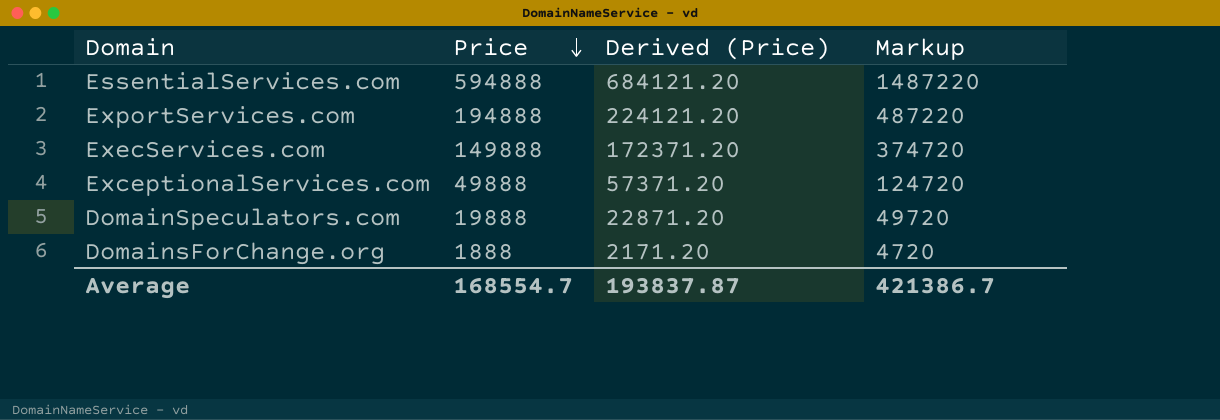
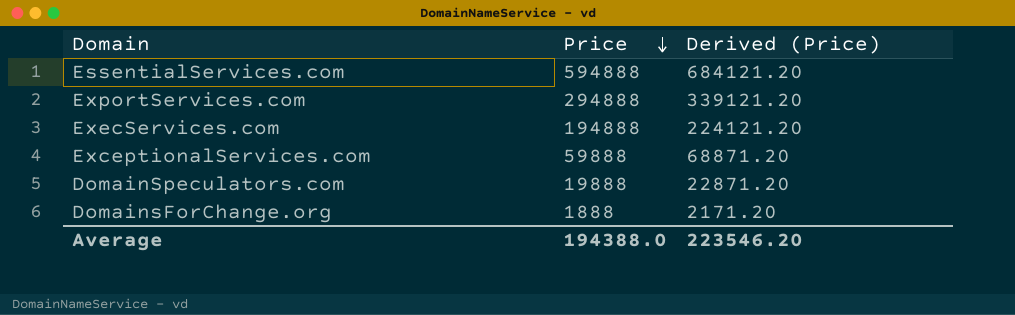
column Markup | formula: [Price] * 2.5 -> none
ExportServices.com | Price: 194888 -> 294888
ExportServices.com | Derived (Price): 224121.20 -> 339121.20
ExecServices.com | Price: 149888 -> 194888
ExecServices.com | Derived (Price): 172371.20 -> 224121.20
ExceptionalServices.com | Price: 49888 -> 59888
ExceptionalServices.com | Derived (Price): 57371.20 -> 68871.20
Average | Price: 168554.7 -> 194388.0
Average | Derived (Price): 193837.87 -> 223546.20

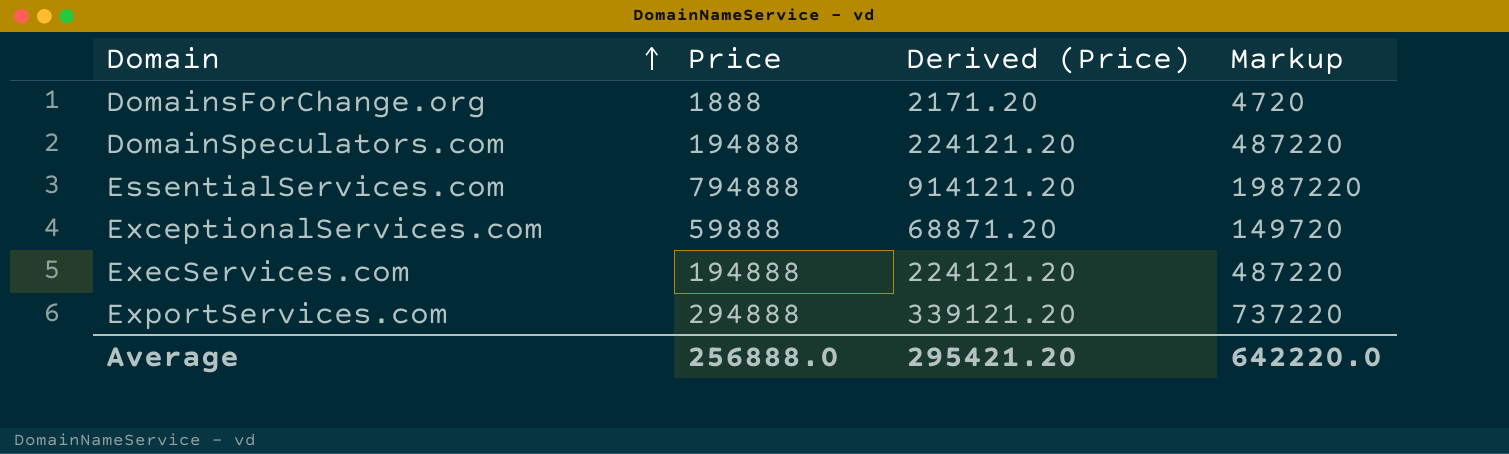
row order: Price descending -> Domain ascending
column Markup | formula: none -> [Price] * 2.5
DomainSpeculators.com | Price: 19888 -> 194888
DomainSpeculators.com | Derived (Price): 22871.20 -> 224121.20
EssentialServices.com | Price: 594888 -> 794888
EssentialServices.com | Derived (Price): 684121.20 -> 914121.20
Average | Price: 194388.0 -> 256888.0
Average | Derived (Price): 223546.20 -> 295421.20

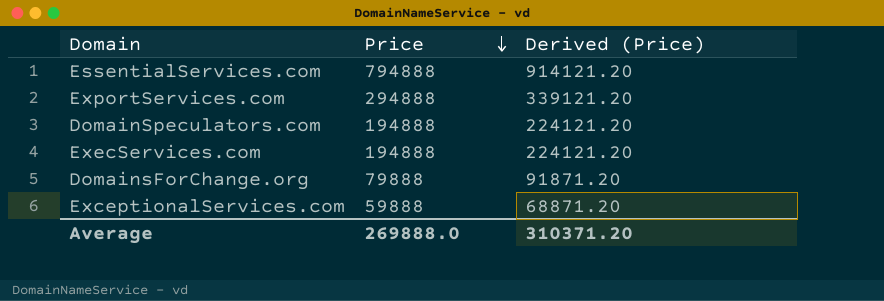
row order: Domain ascending -> Price descending
column Markup | formula: [Price] * 2.5 -> none
DomainsForChange.org | Price: 1888 -> 79888
DomainsForChange.org | Derived (Price): 2171.20 -> 91871.20
Average | Price: 256888.0 -> 269888.0
Average | Derived (Price): 295421.20 -> 310371.20

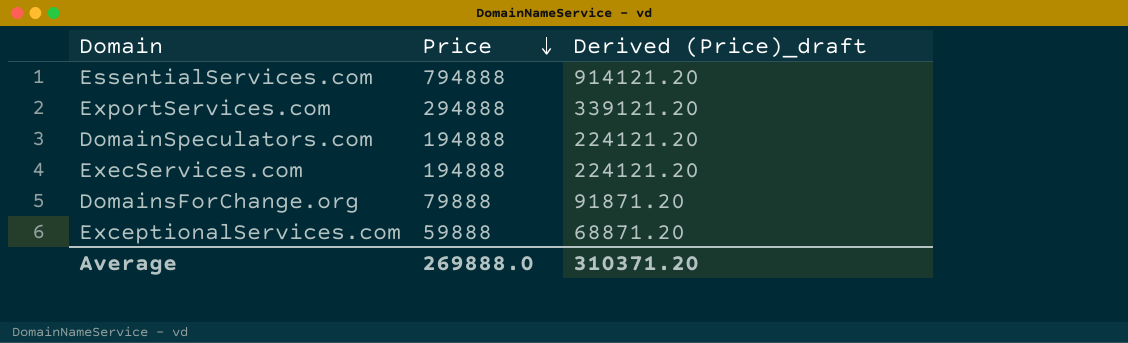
column name: Derived (Price) -> Derived (Price)_draft

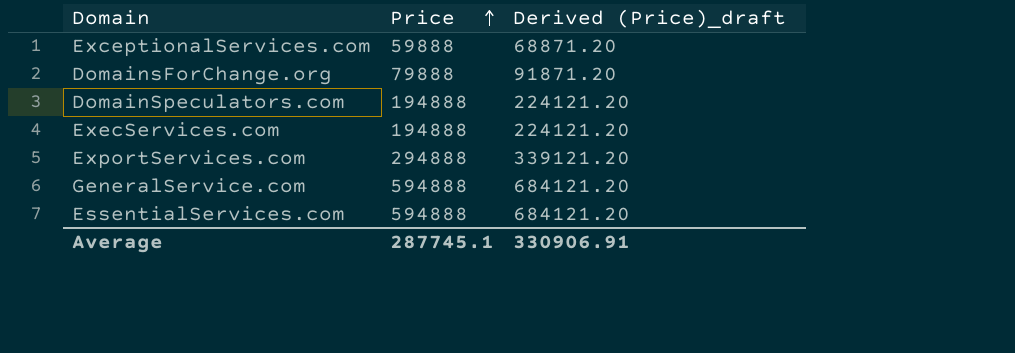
row order: Price descending -> Price ascending
row GeneralService.com: none -> 594888 | 684121.20
EssentialServices.com | Price: 794888 -> 594888
EssentialServices.com | Derived (Price)_draft: 914121.20 -> 684121.20
Average | Price: 269888.0 -> 287745.1
Average | Derived (Price)_draft: 310371.20 -> 330906.91

